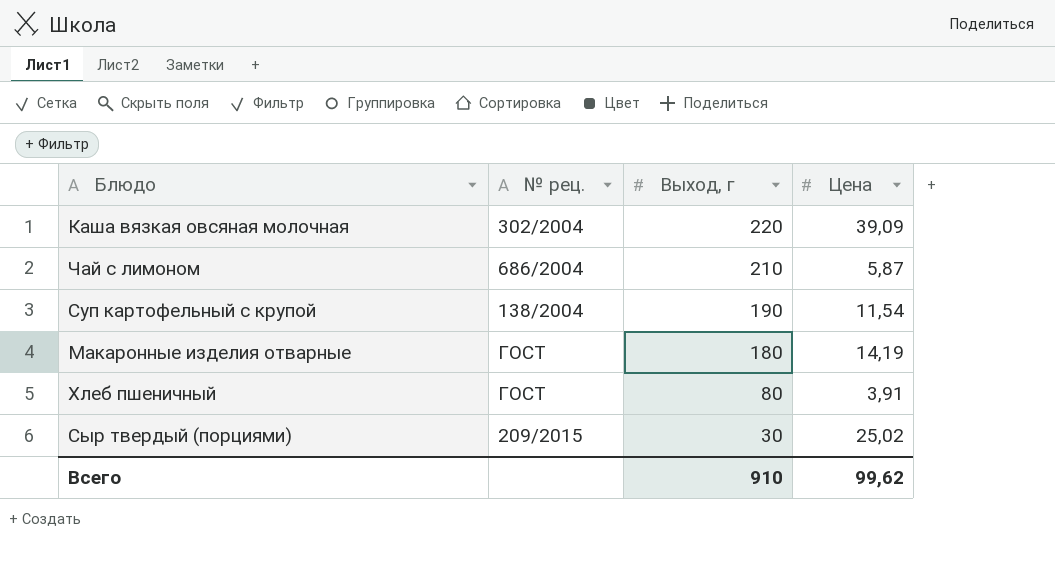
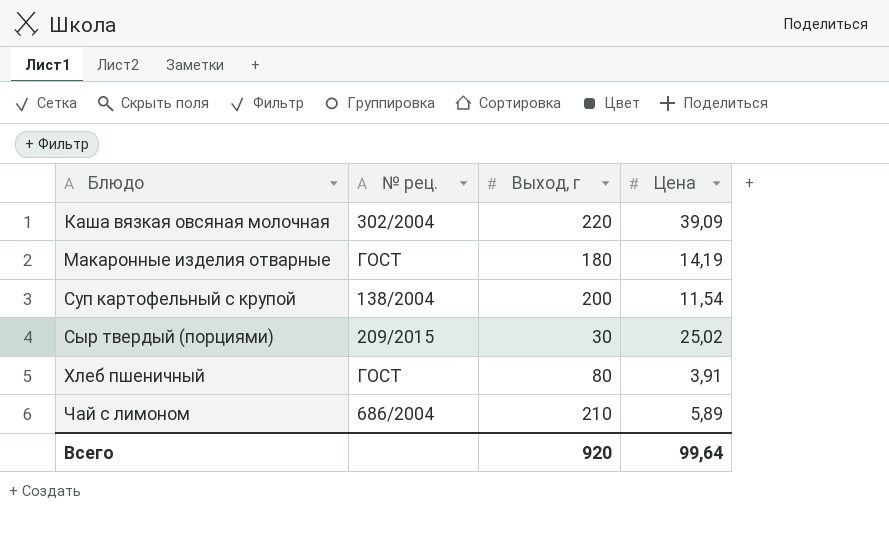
row order: Выход, г descending -> Блюдо ascending
Суп картофельный с крупой | Выход, г: 190 -> 200
Чай с лимоном | Цена: 5,87 -> 5,89
Всего | Выход, г: 910 -> 920
Всего | Цена: 99,62 -> 99,64

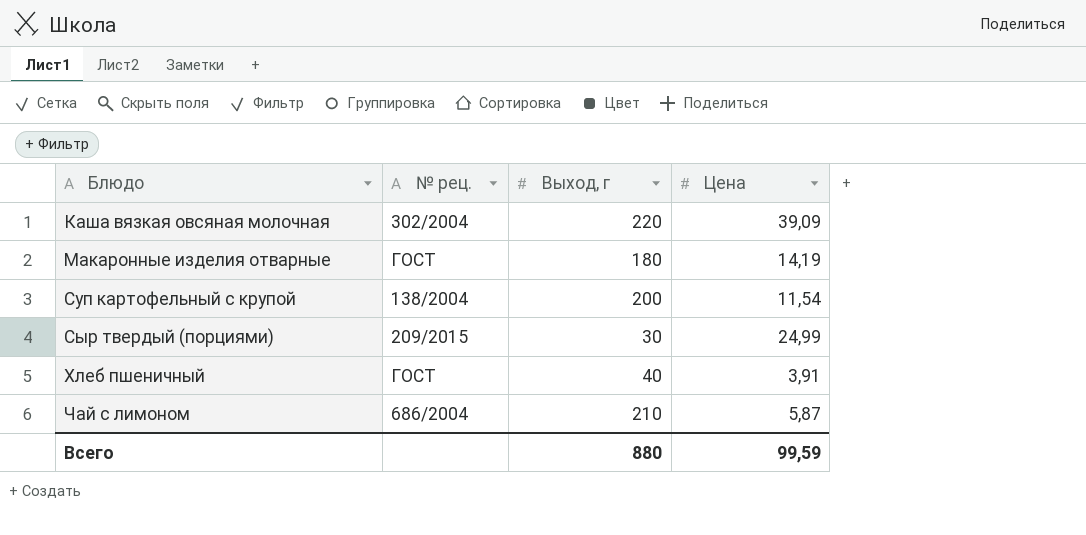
Сыр твердый (порциями) | Цена: 25,02 -> 24,99
Хлеб пшеничный | Выход, г: 80 -> 40
Чай с лимоном | Цена: 5,89 -> 5,87
Всего | Выход, г: 920 -> 880
Всего | Цена: 99,64 -> 99,59

